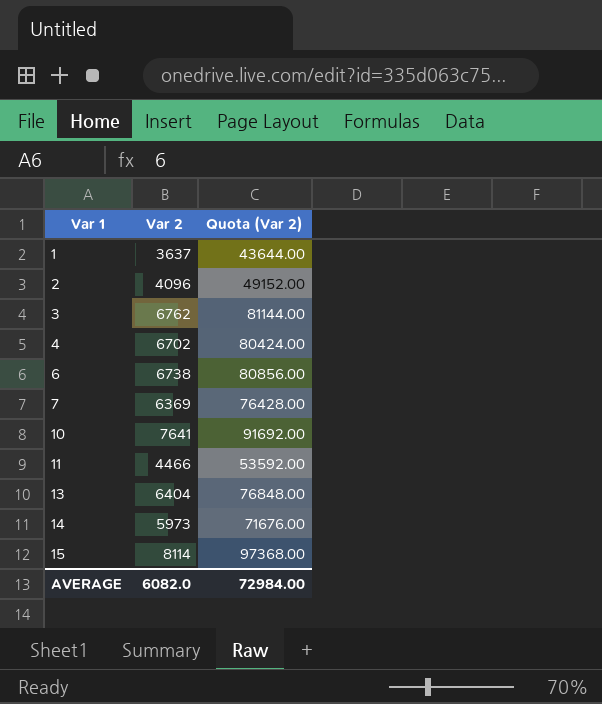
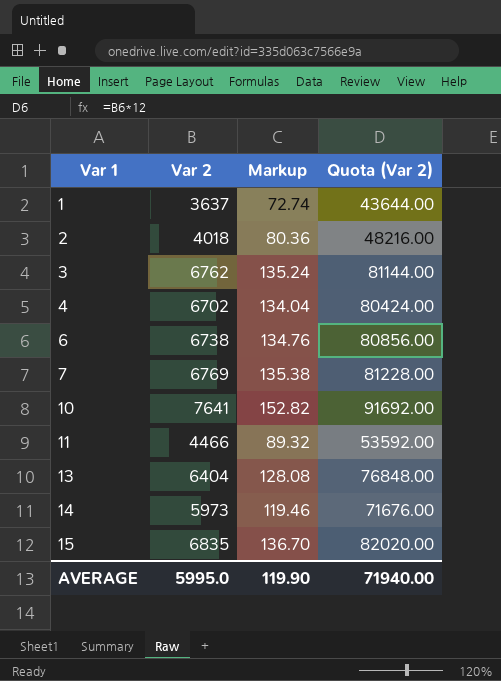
column Markup | formula: none -> [Var 2] * 0.02
2 | Var 2: 4096 -> 4018
2 | Quota (Var 2): 49152.00 -> 48216.00
7 | Var 2: 6369 -> 6769
7 | Quota (Var 2): 76428.00 -> 81228.00
15 | Var 2: 8114 -> 6835
15 | Quota (Var 2): 97368.00 -> 82020.00
AVERAGE | Var 2: 6082.0 -> 5995.0
AVERAGE | Quota (Var 2): 72984.00 -> 71940.00

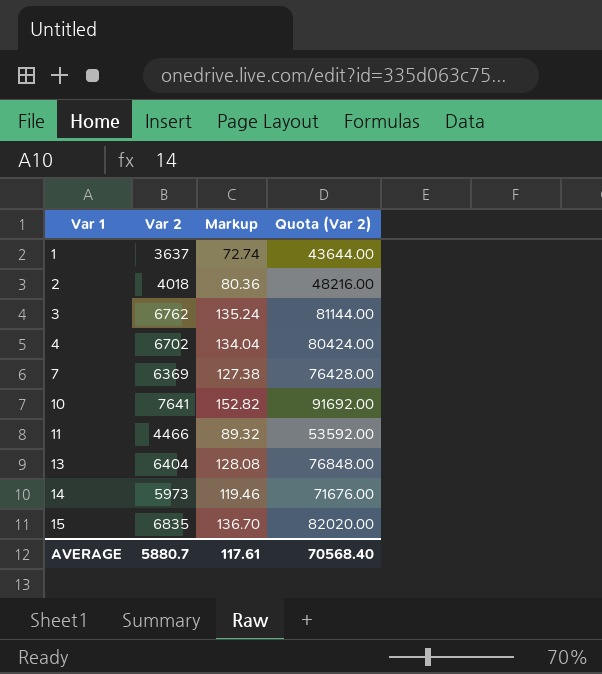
row 6: 6738 | 134.76 | 80856.00 -> none
7 | Var 2: 6769 -> 6369
7 | Markup: 135.38 -> 127.38
7 | Quota (Var 2): 81228.00 -> 76428.00
AVERAGE | Var 2: 5995.0 -> 5880.7
AVERAGE | Markup: 119.90 -> 117.61
AVERAGE | Quota (Var 2): 71940.00 -> 70568.40

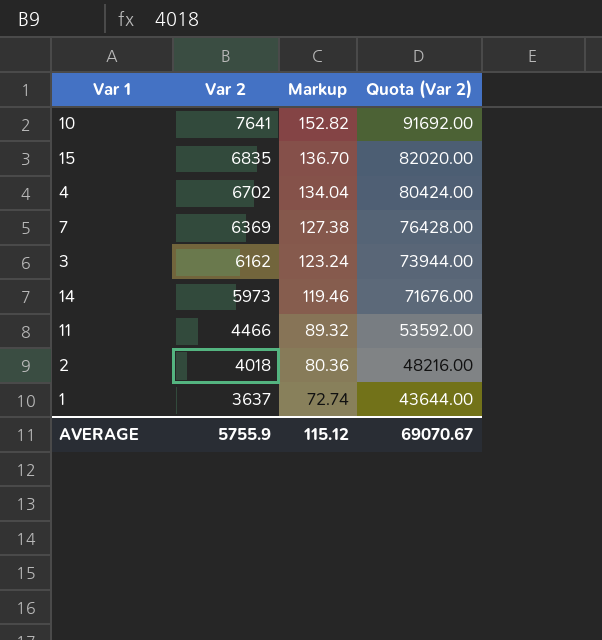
row order: Var 1 ascending -> Var 2 descending
row 13: 6404 | 128.08 | 76848.00 -> none
3 | Var 2: 6762 -> 6162
3 | Markup: 135.24 -> 123.24
3 | Quota (Var 2): 81144.00 -> 73944.00
AVERAGE | Var 2: 5880.7 -> 5755.9
AVERAGE | Markup: 117.61 -> 115.12
AVERAGE | Quota (Var 2): 70568.40 -> 69070.67

